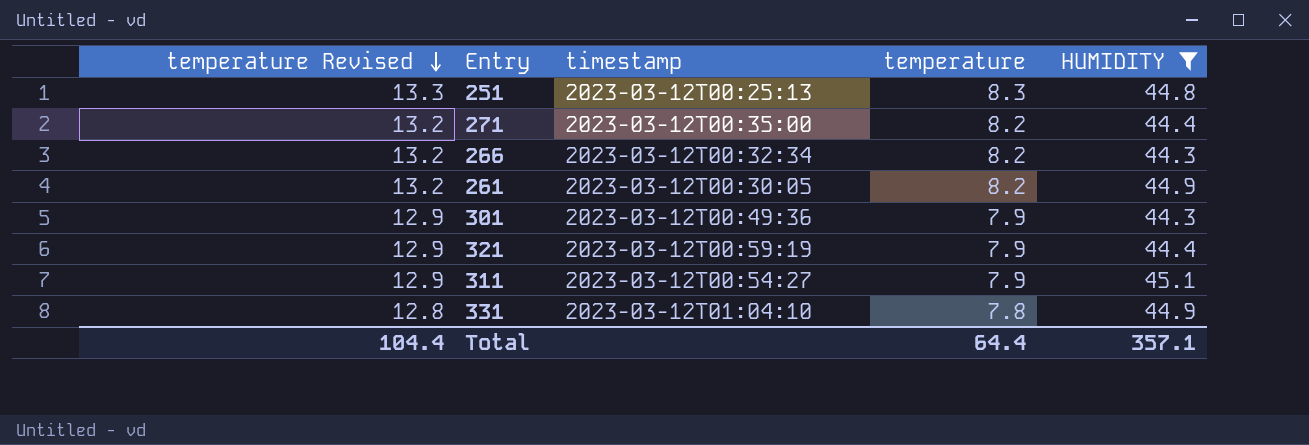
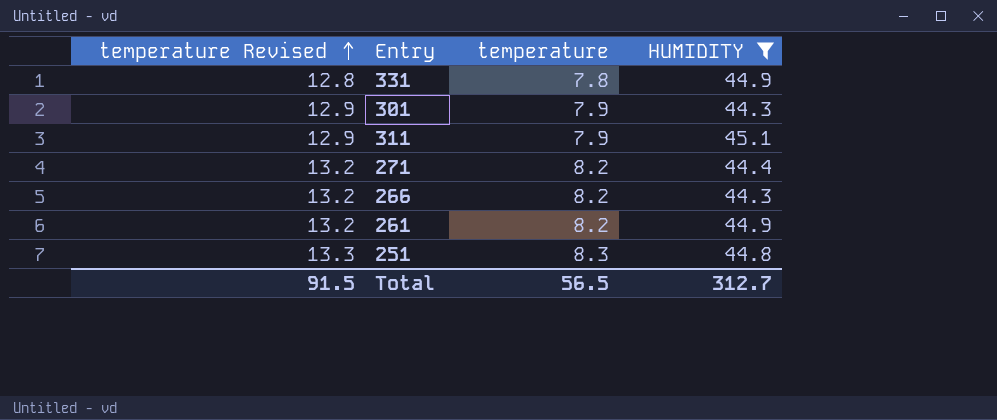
row order: temperature Revised descending -> temperature Revised ascending
column timestamp | position: 3 -> none
row 321: 12.9 | 2023-03-12T00:59:19 | 7.9 | 44.4 -> none
Total | temperature Revised: 104.4 -> 91.5
Total | temperature: 64.4 -> 56.5
Total | HUMIDITY: 357.1 -> 312.7

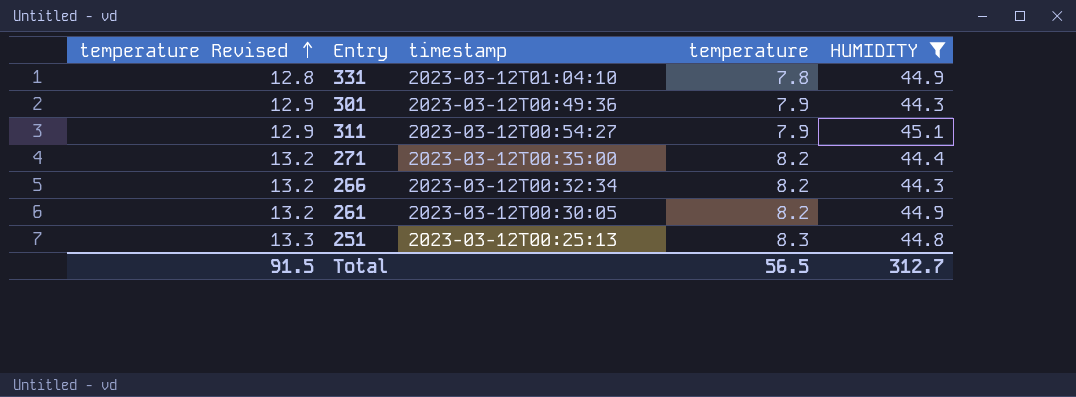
column timestamp | position: none -> 3

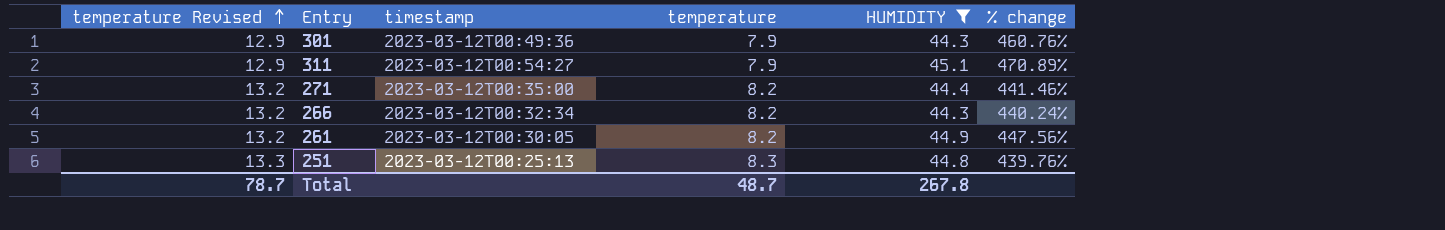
column % change | formula: none -> ([HUMIDITY] - [temperature]) / [temperature]
row 331: 12.8 | 2023-03-12T01:04:10 | 7.8 | 44.9 -> none
Total | temperature Revised: 91.5 -> 78.7
Total | temperature: 56.5 -> 48.7
Total | HUMIDITY: 312.7 -> 267.8

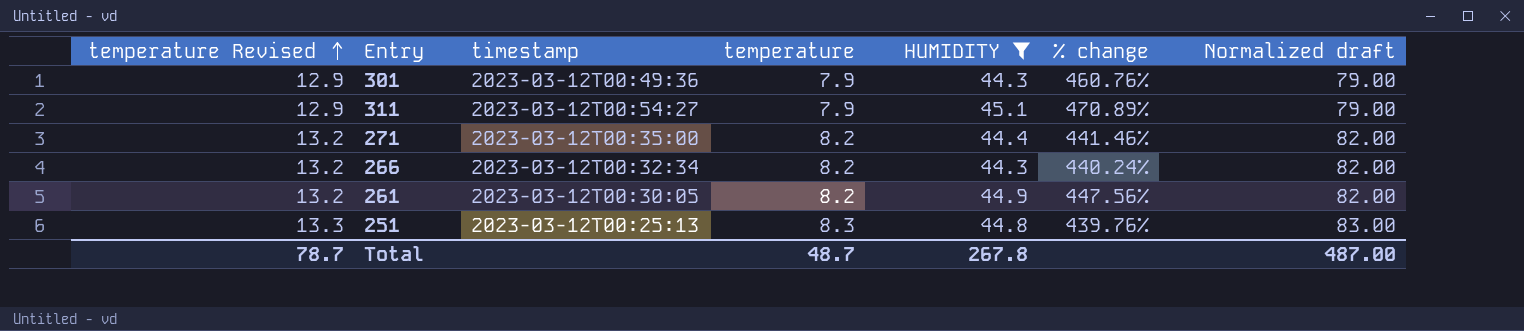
column Normalized draft | formula: none -> [temperature] * 10

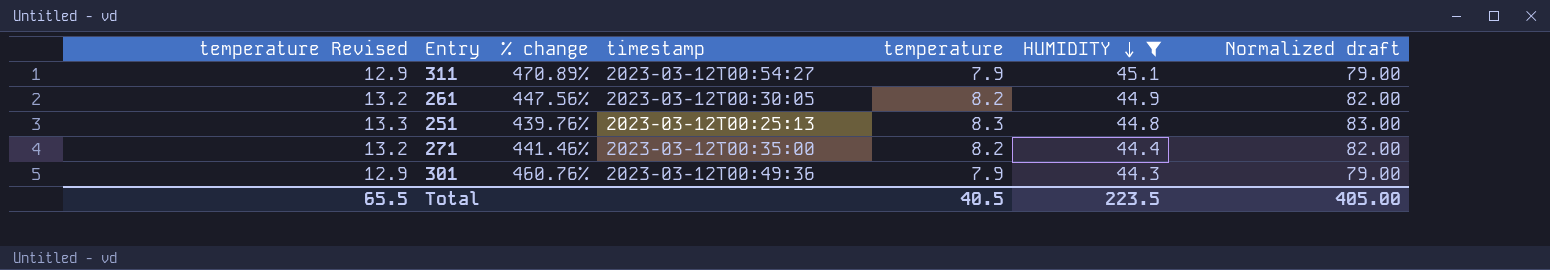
row order: temperature Revised ascending -> HUMIDITY descending
column % change | position: 6 -> 3
row 266: 13.2 | 2023-03-12T00:32:34 | 8.2 | 44.3 | 440.24% | 82.00 -> none
Total | temperature Revised: 78.7 -> 65.5
Total | temperature: 48.7 -> 40.5
Total | HUMIDITY: 267.8 -> 223.5
Total | Normalized draft: 487.00 -> 405.00

